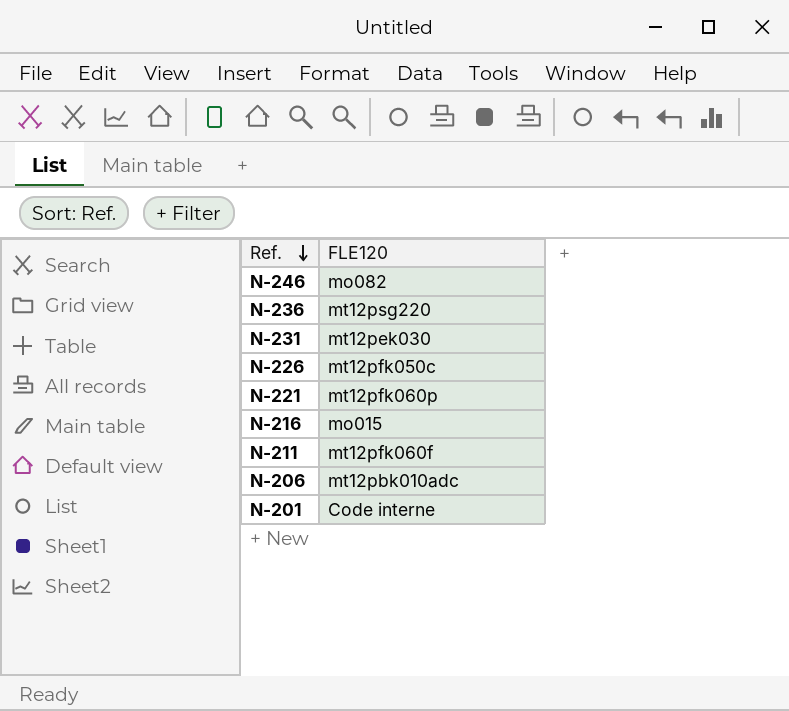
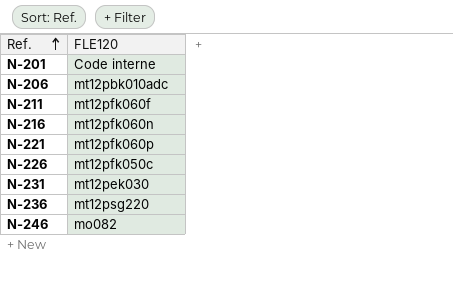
row order: Ref. descending -> Ref. ascending
N-216 | FLE120: mo015 -> mt12pfk060n

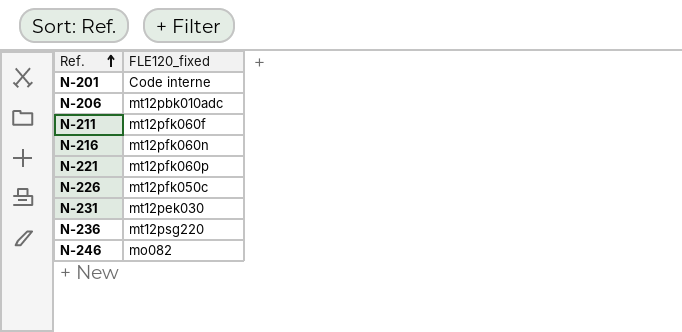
column name: FLE120 -> FLE120_fixed

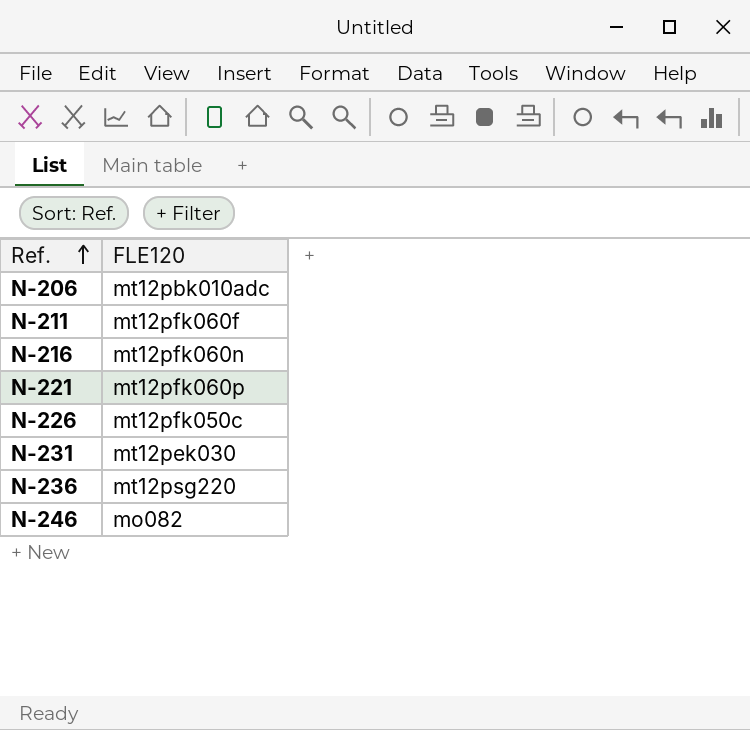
column name: FLE120_fixed -> FLE120
row N-201: Code interne -> none

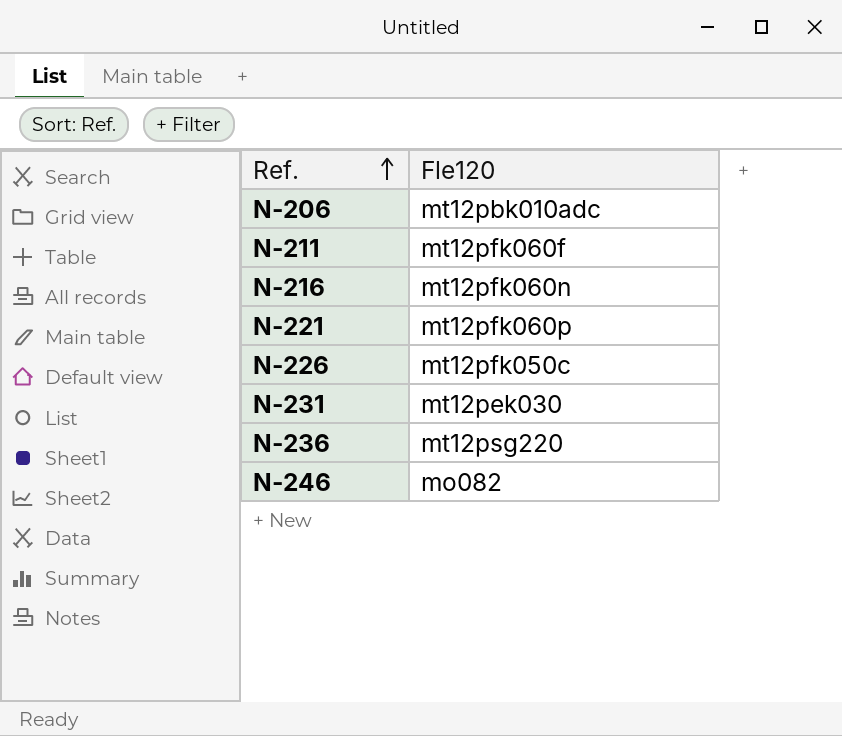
column name: FLE120 -> Fle120

